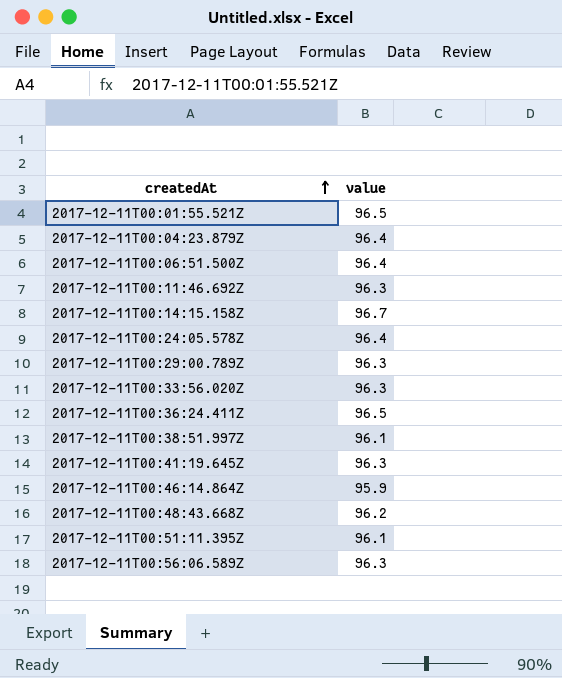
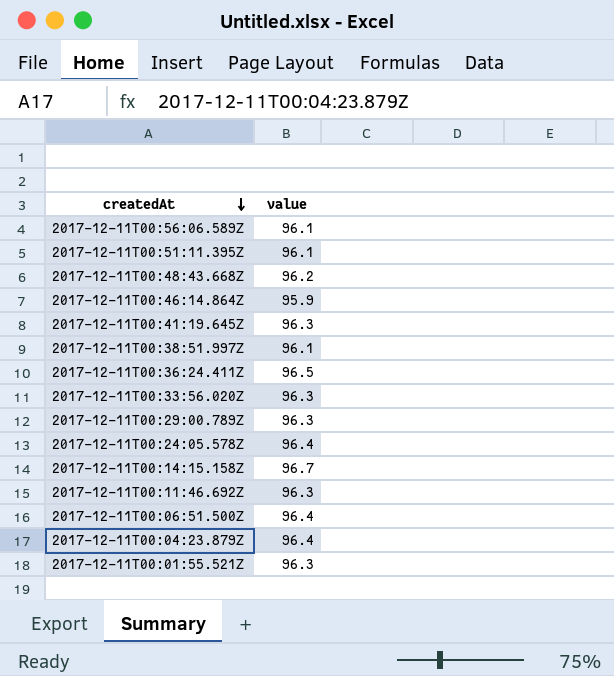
row order: createdAt ascending -> createdAt descending
2017-12-11T00:56:06.589Z | value: 96.3 -> 96.1
2017-12-11T00:01:55.521Z | value: 96.5 -> 96.3

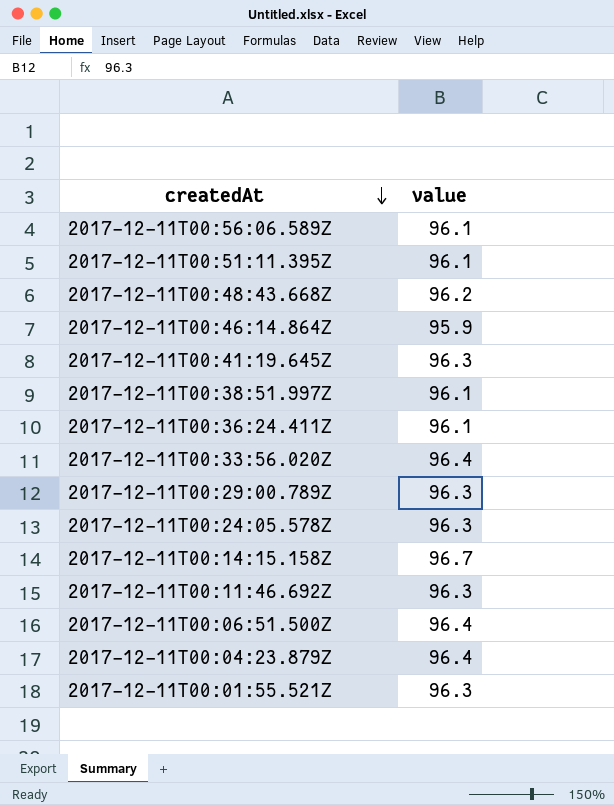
2017-12-11T00:36:24.411Z | value: 96.5 -> 96.1
2017-12-11T00:33:56.020Z | value: 96.3 -> 96.4
2017-12-11T00:24:05.578Z | value: 96.4 -> 96.3

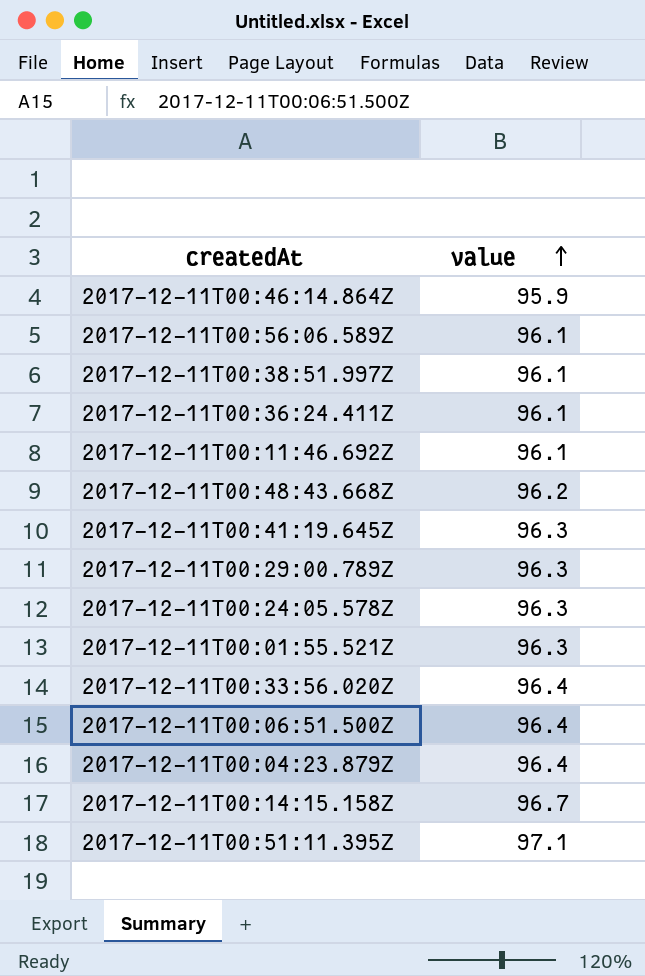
row order: createdAt descending -> value ascending
2017-12-11T00:11:46.692Z | value: 96.3 -> 96.1
2017-12-11T00:51:11.395Z | value: 96.1 -> 97.1

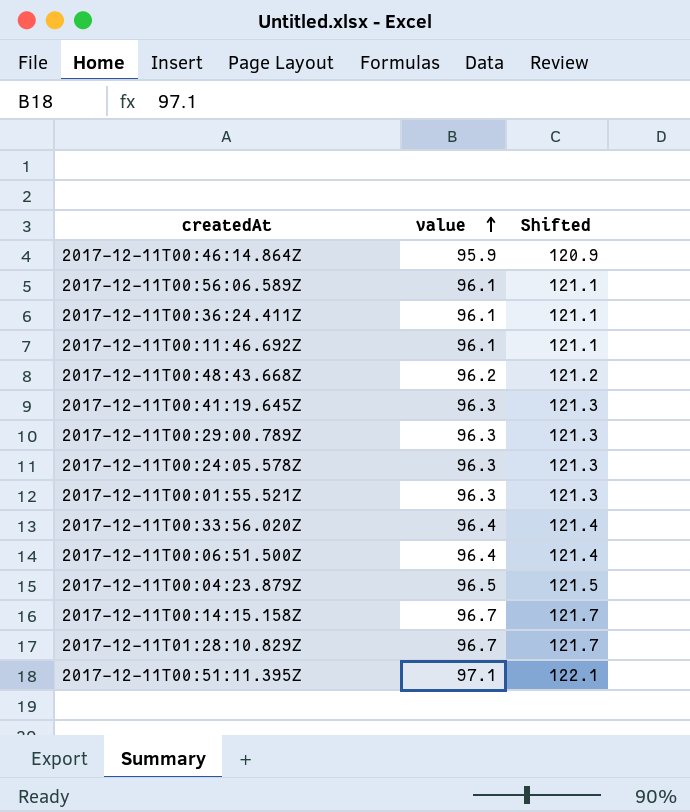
column Shifted | formula: none -> [value] + 25
row 2017-12-11T00:38:51.997Z: 96.1 -> none
2017-12-11T00:04:23.879Z | value: 96.4 -> 96.5
row 2017-12-11T01:28:10.829Z: none -> 96.7 | 121.7

